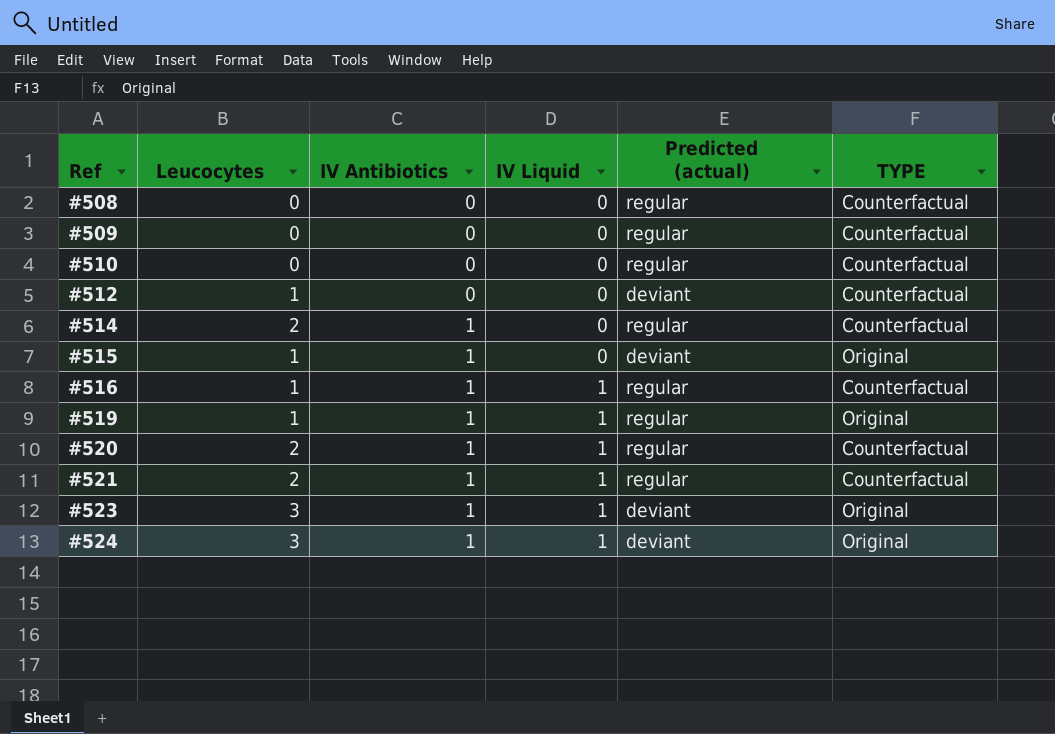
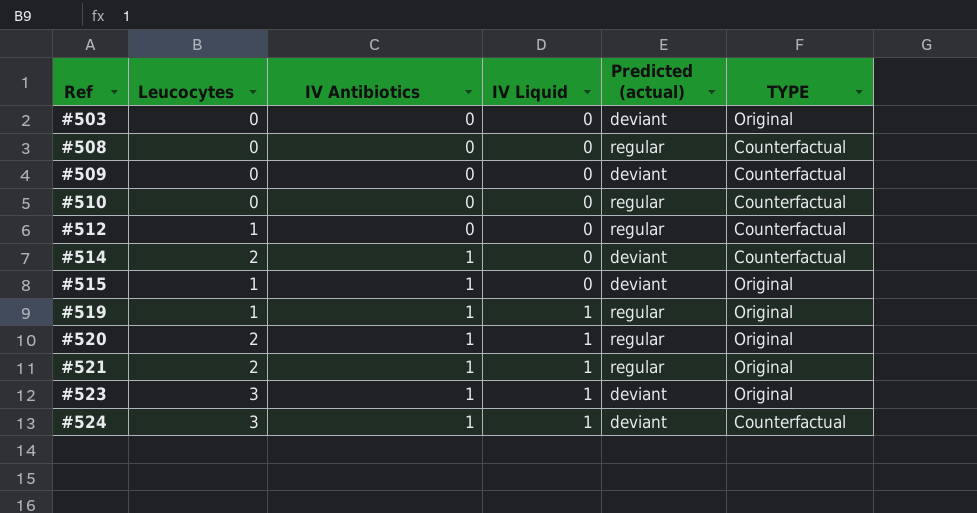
row #516: 1 | 1 | 1 | regular | Counterfactual -> none
row #503: none -> 0 | 0 | 0 | deviant | Original
#509 | Predicted (actual): regular -> deviant
#512 | Predicted (actual): deviant -> regular
#514 | Predicted (actual): regular -> deviant
#520 | TYPE: Counterfactual -> Original
#521 | TYPE: Counterfactual -> Original
#524 | TYPE: Original -> Counterfactual

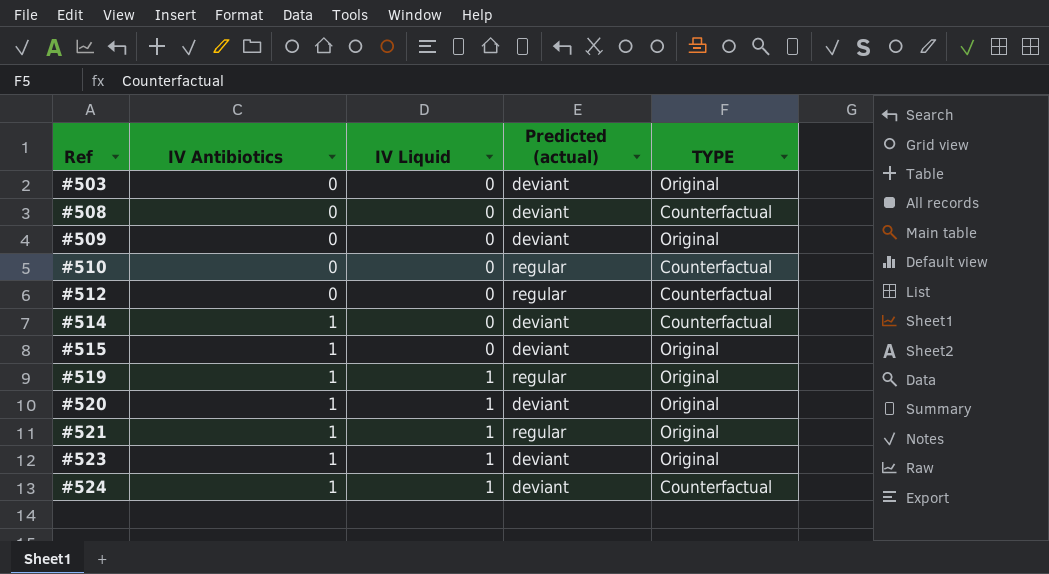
column Leucocytes | position: 2 -> none
#508 | Predicted (actual): regular -> deviant
#509 | TYPE: Counterfactual -> Original
#520 | Predicted (actual): regular -> deviant

